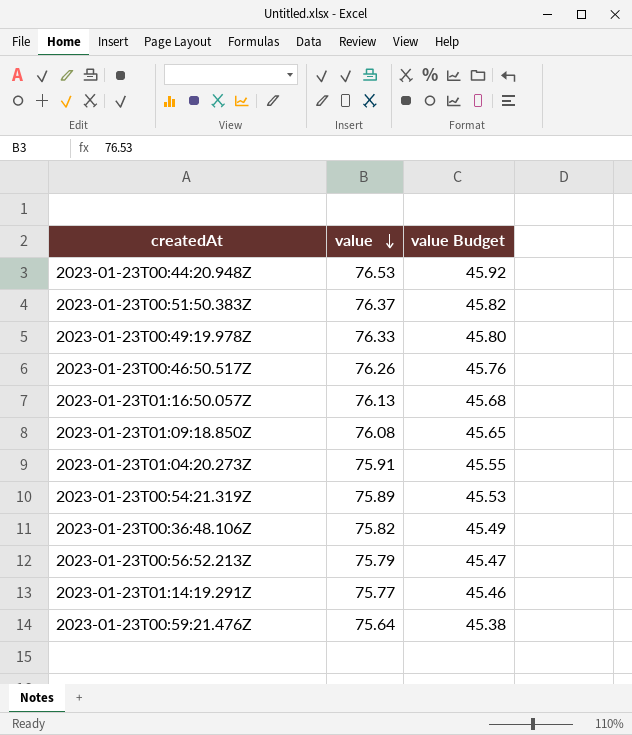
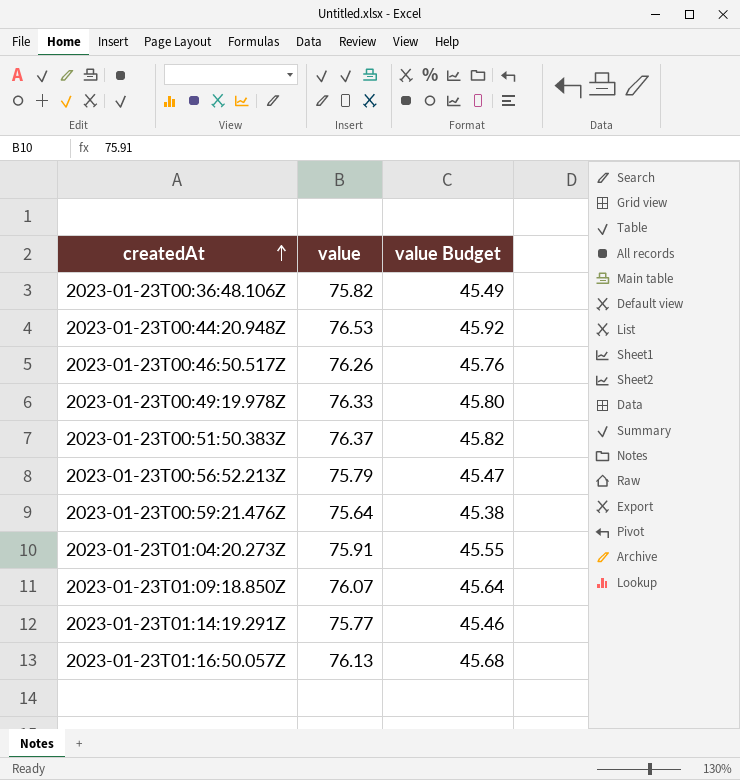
row order: value descending -> createdAt ascending
row 2023-01-23T00:54:21.319Z: 75.89 | 45.53 -> none
2023-01-23T01:09:18.850Z | value: 76.08 -> 76.07
2023-01-23T01:09:18.850Z | value Budget: 45.65 -> 45.64

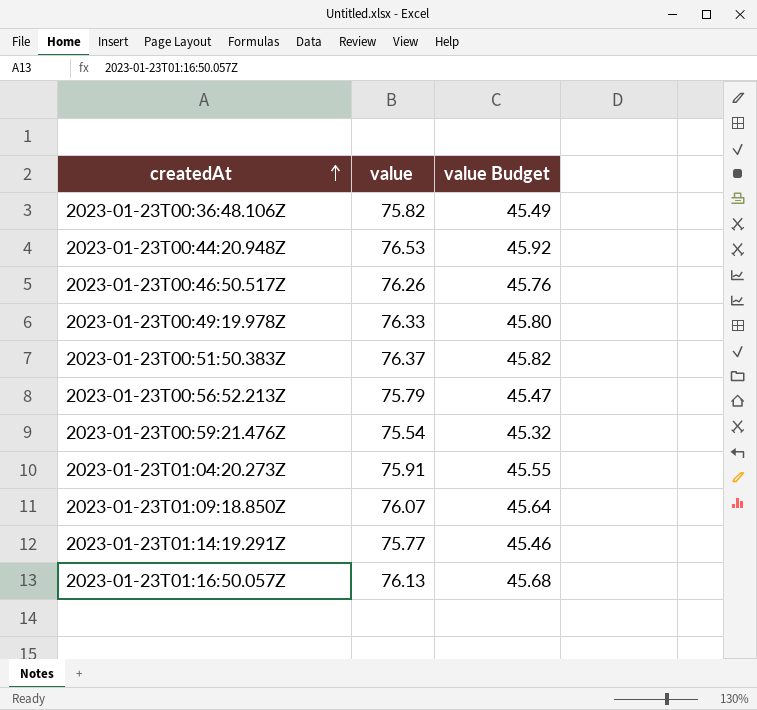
2023-01-23T00:59:21.476Z | value: 75.64 -> 75.54
2023-01-23T00:59:21.476Z | value Budget: 45.38 -> 45.32

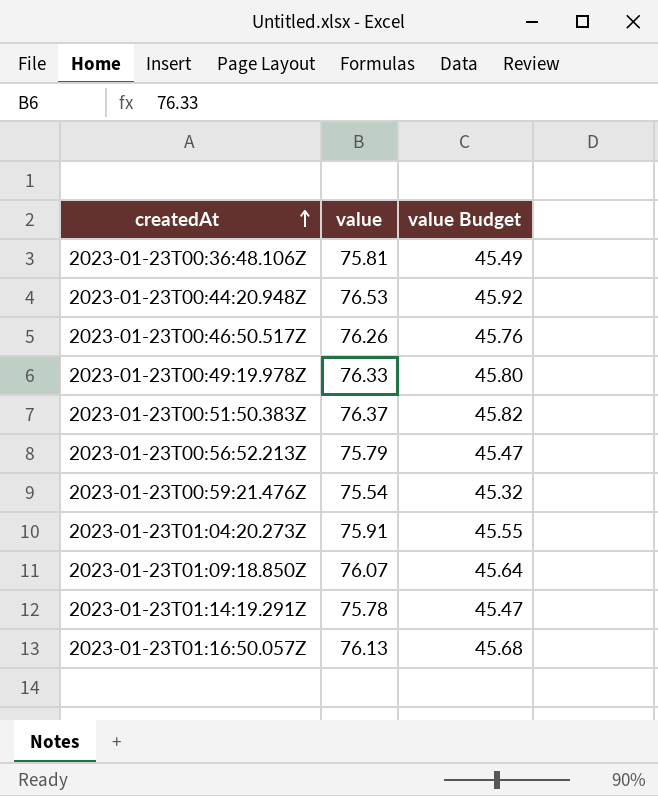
2023-01-23T00:36:48.106Z | value: 75.82 -> 75.81
2023-01-23T01:14:19.291Z | value: 75.77 -> 75.78
2023-01-23T01:14:19.291Z | value Budget: 45.46 -> 45.47

